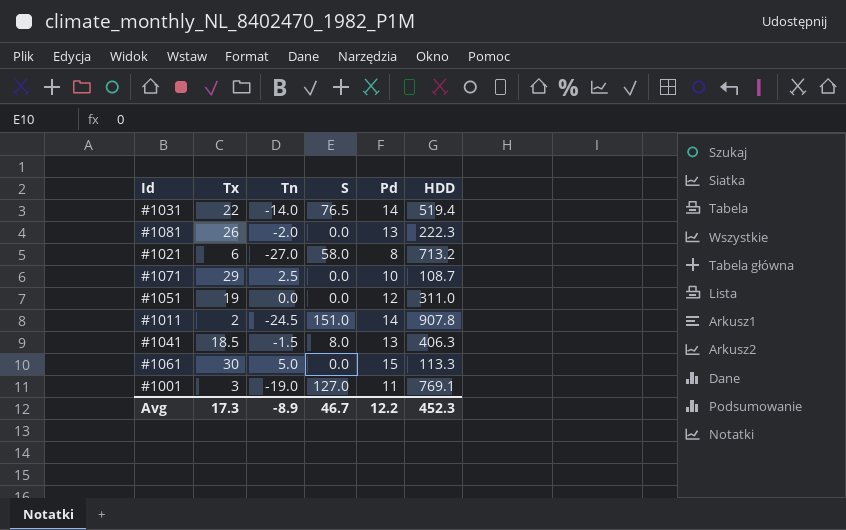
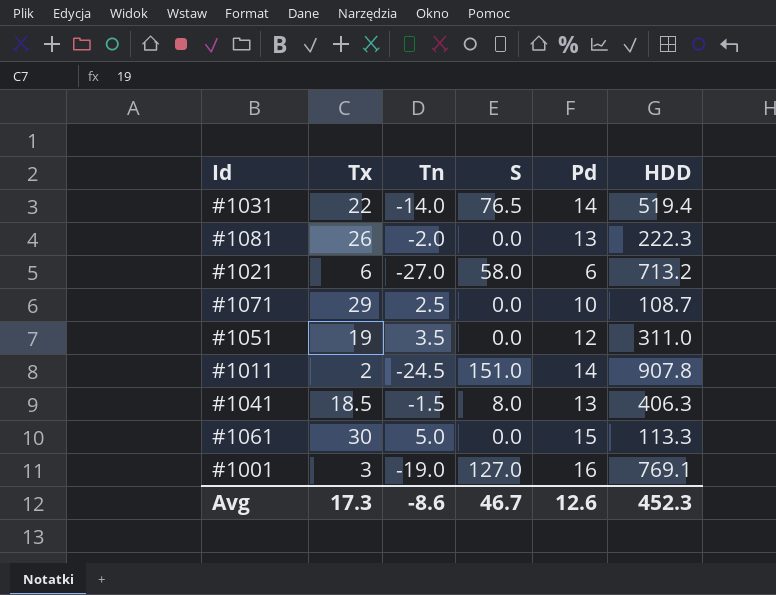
#1021 | Pd: 8 -> 6
#1051 | Tn: 0.0 -> 3.5
#1001 | Pd: 11 -> 16
Avg | Tn: -8.9 -> -8.6
Avg | Pd: 12.2 -> 12.6

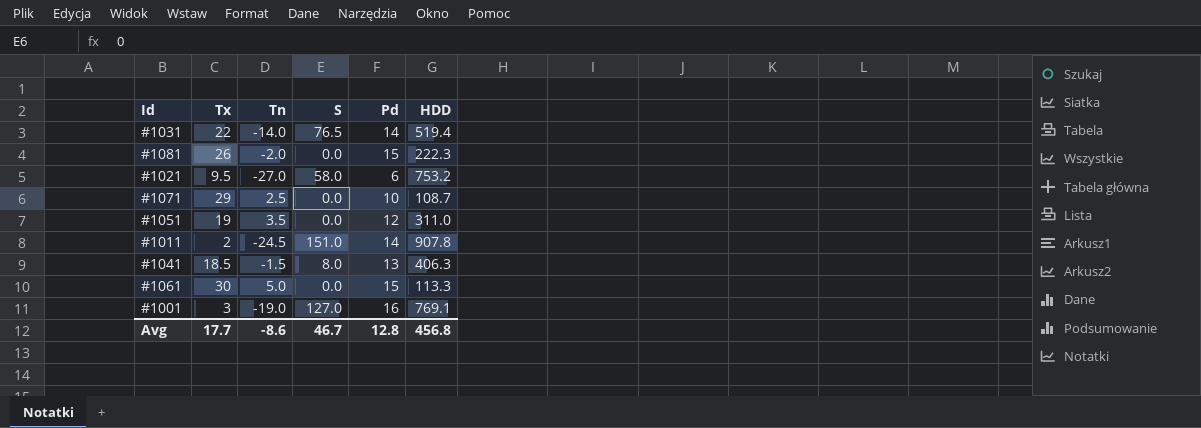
#1081 | Pd: 13 -> 15
#1021 | Tx: 6 -> 9.5
#1021 | HDD: 713.2 -> 753.2
Avg | Tx: 17.3 -> 17.7
Avg | Pd: 12.6 -> 12.8
Avg | HDD: 452.3 -> 456.8

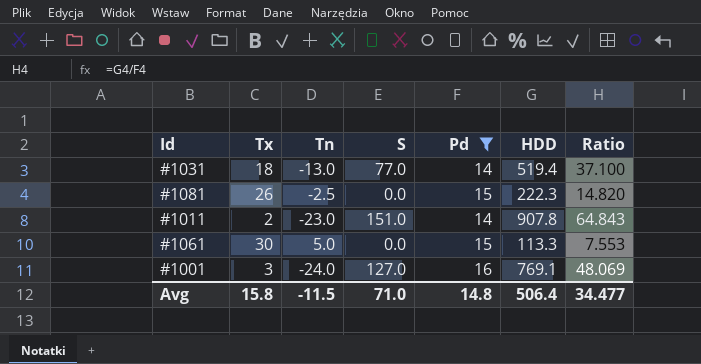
filter: none -> Pd >= 14
column Ratio | formula: none -> [HDD] / [Pd]
#1031 | Tx: 22 -> 18
#1031 | Tn: -14.0 -> -13.0
#1031 | S: 76.5 -> 77.0
#1081 | Tn: -2.0 -> -2.5
#1011 | Tn: -24.5 -> -23.0
#1001 | Tn: -19.0 -> -24.0
Avg | Tx: 17.7 -> 15.8
Avg | Tn: -8.6 -> -11.5
Avg | S: 46.7 -> 71.0
Avg | Pd: 12.8 -> 14.8
Avg | HDD: 456.8 -> 506.4

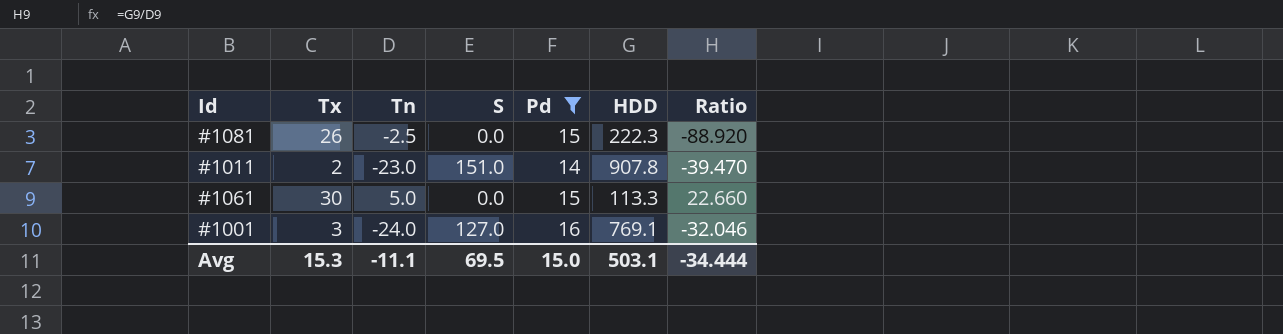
column Ratio | formula: [HDD] / [Pd] -> [HDD] / [Tn]
row #1031: 18 | -13.0 | 77.0 | 14 | 519.4 | 37.100 -> none
Avg | Tx: 15.8 -> 15.3
Avg | Tn: -11.5 -> -11.1
Avg | S: 71.0 -> 69.5
Avg | Pd: 14.8 -> 15.0
Avg | HDD: 506.4 -> 503.1
Avg | Ratio: 34.477 -> -34.444

